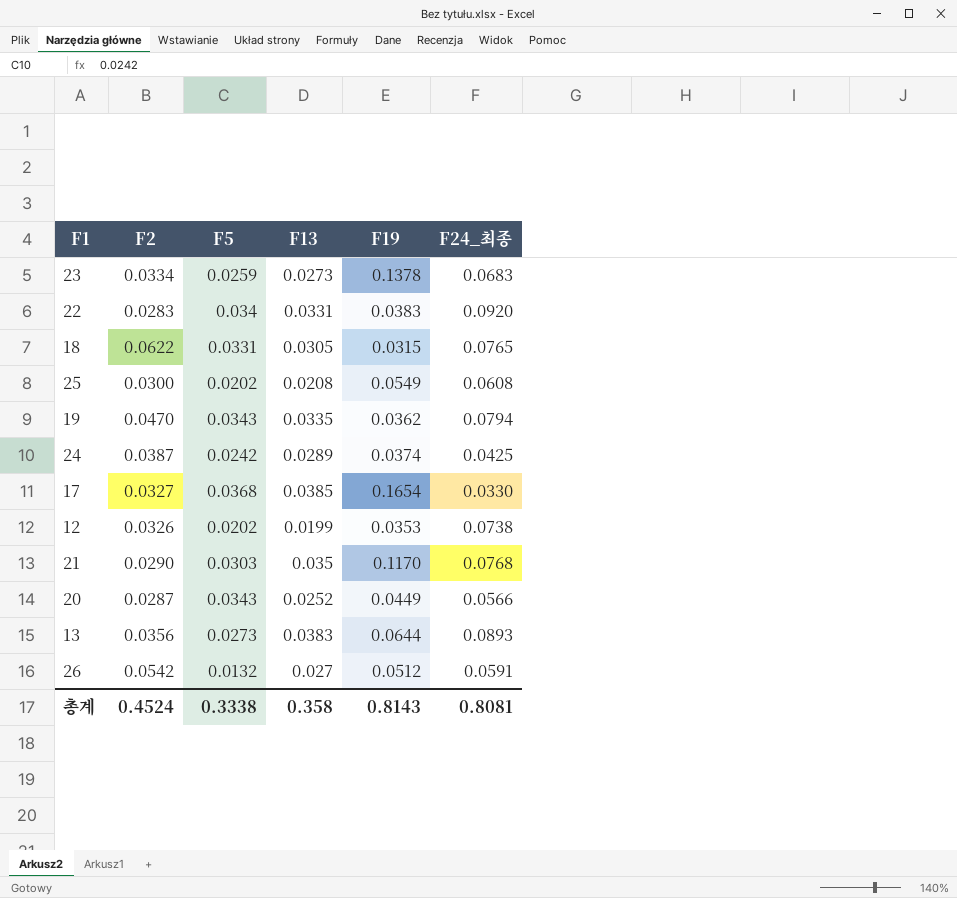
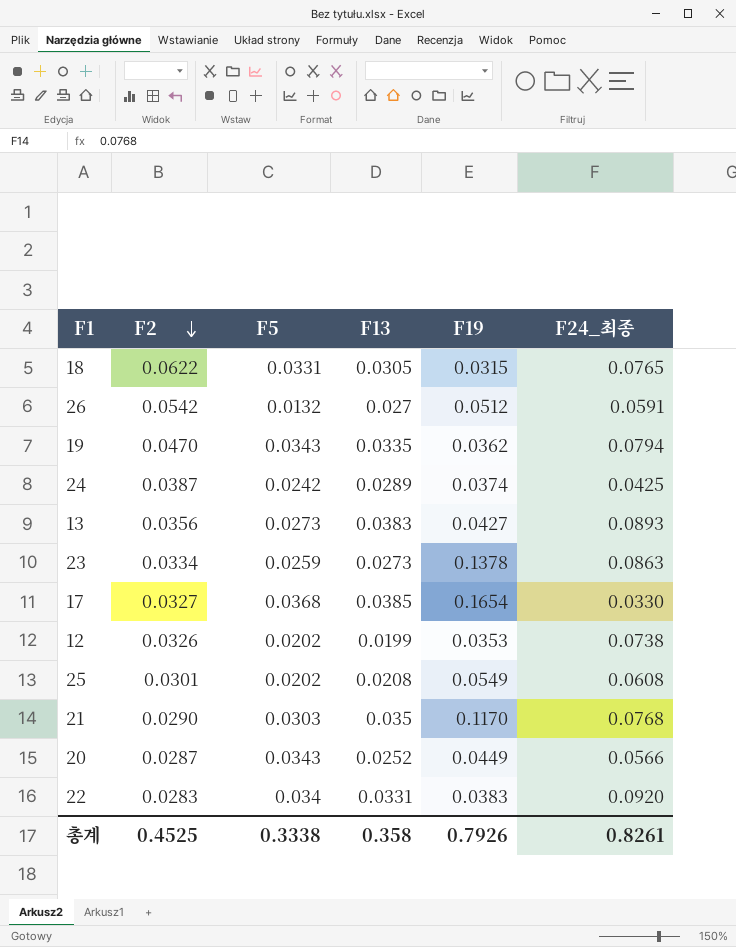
row order: none -> F2 descending
13 | F19: 0.0644 -> 0.0427
23 | F24_최종: 0.0683 -> 0.0863
25 | F2: 0.0300 -> 0.0301
총계 | F2: 0.4524 -> 0.4525
총계 | F19: 0.8143 -> 0.7926
총계 | F24_최종: 0.8081 -> 0.8261

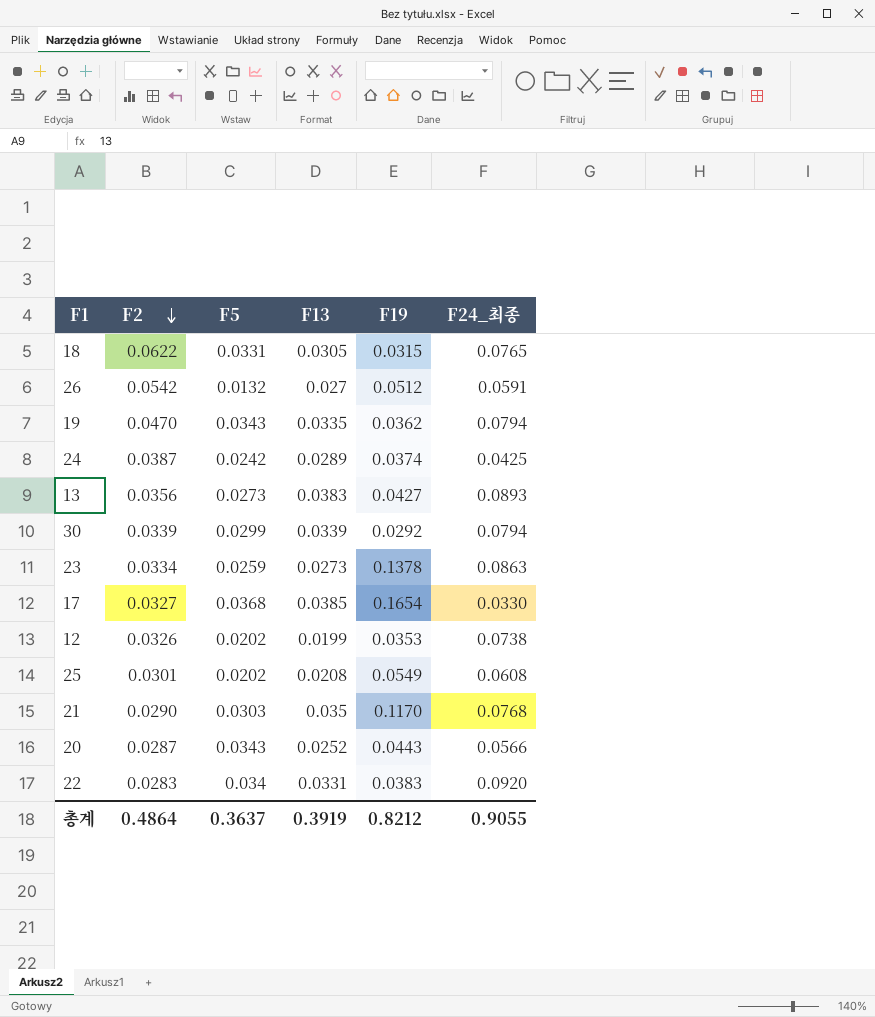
row 30: none -> 0.0339 | 0.0299 | 0.0339 | 0.0292 | 0.0794
20 | F19: 0.0449 -> 0.0443
총계 | F2: 0.4525 -> 0.4864
총계 | F5: 0.3338 -> 0.3637
총계 | F13: 0.358 -> 0.3919
총계 | F19: 0.7926 -> 0.8212
총계 | F24_최종: 0.8261 -> 0.9055

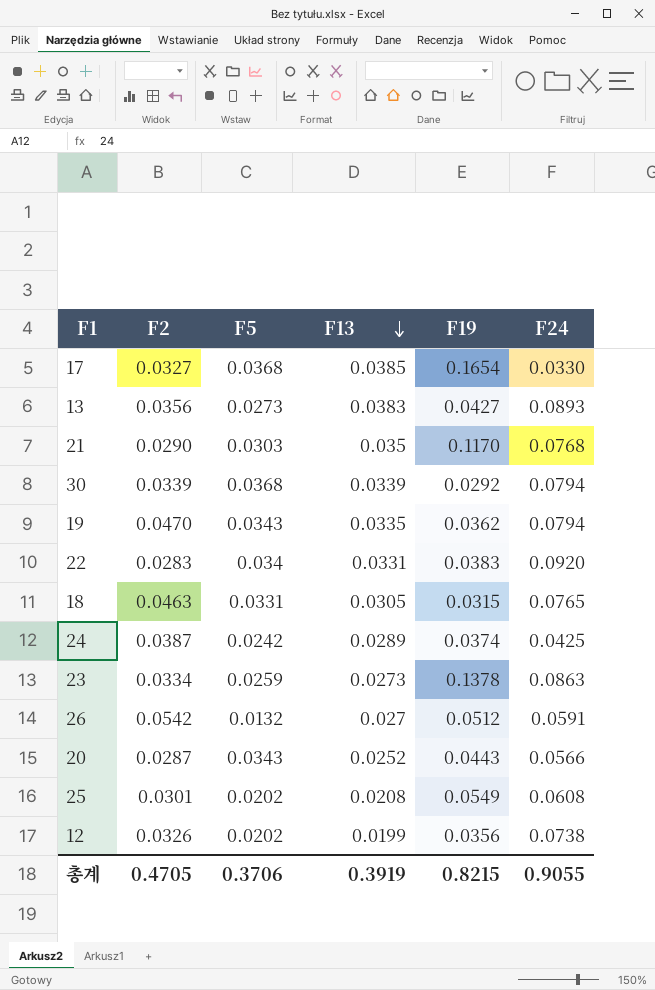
row order: F2 descending -> F13 descending
column name: F24_최종 -> F24
30 | F5: 0.0299 -> 0.0368
18 | F2: 0.0622 -> 0.0463
12 | F19: 0.0353 -> 0.0356
총계 | F2: 0.4864 -> 0.4705
총계 | F5: 0.3637 -> 0.3706
총계 | F19: 0.8212 -> 0.8215

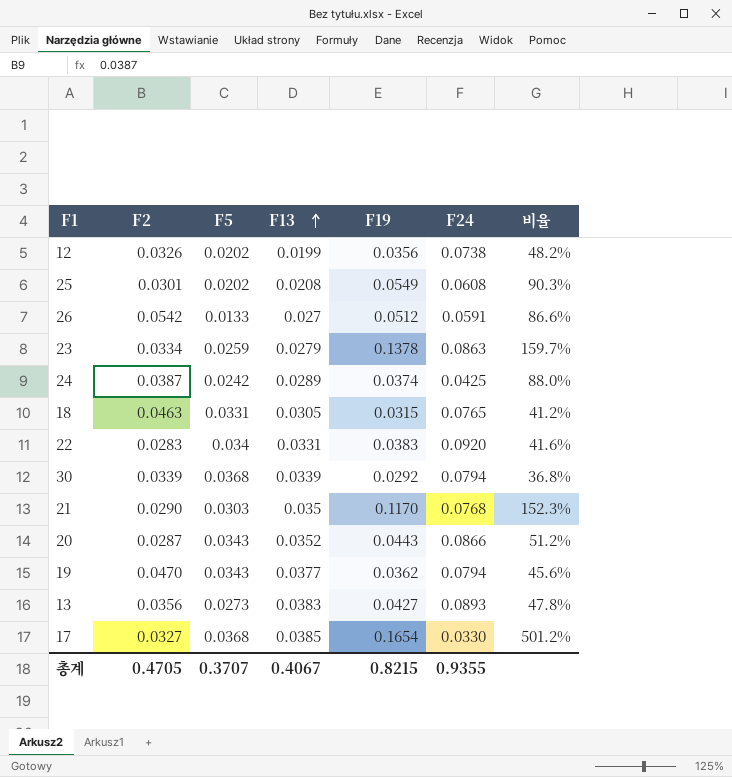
row order: F13 descending -> F13 ascending
column 비율 | formula: none -> [F19] / [F24]
26 | F5: 0.0132 -> 0.0133
23 | F13: 0.0273 -> 0.0279
20 | F13: 0.0252 -> 0.0352
20 | F24: 0.0566 -> 0.0866
19 | F13: 0.0335 -> 0.0377
총계 | F5: 0.3706 -> 0.3707
총계 | F13: 0.3919 -> 0.4067
총계 | F24: 0.9055 -> 0.9355

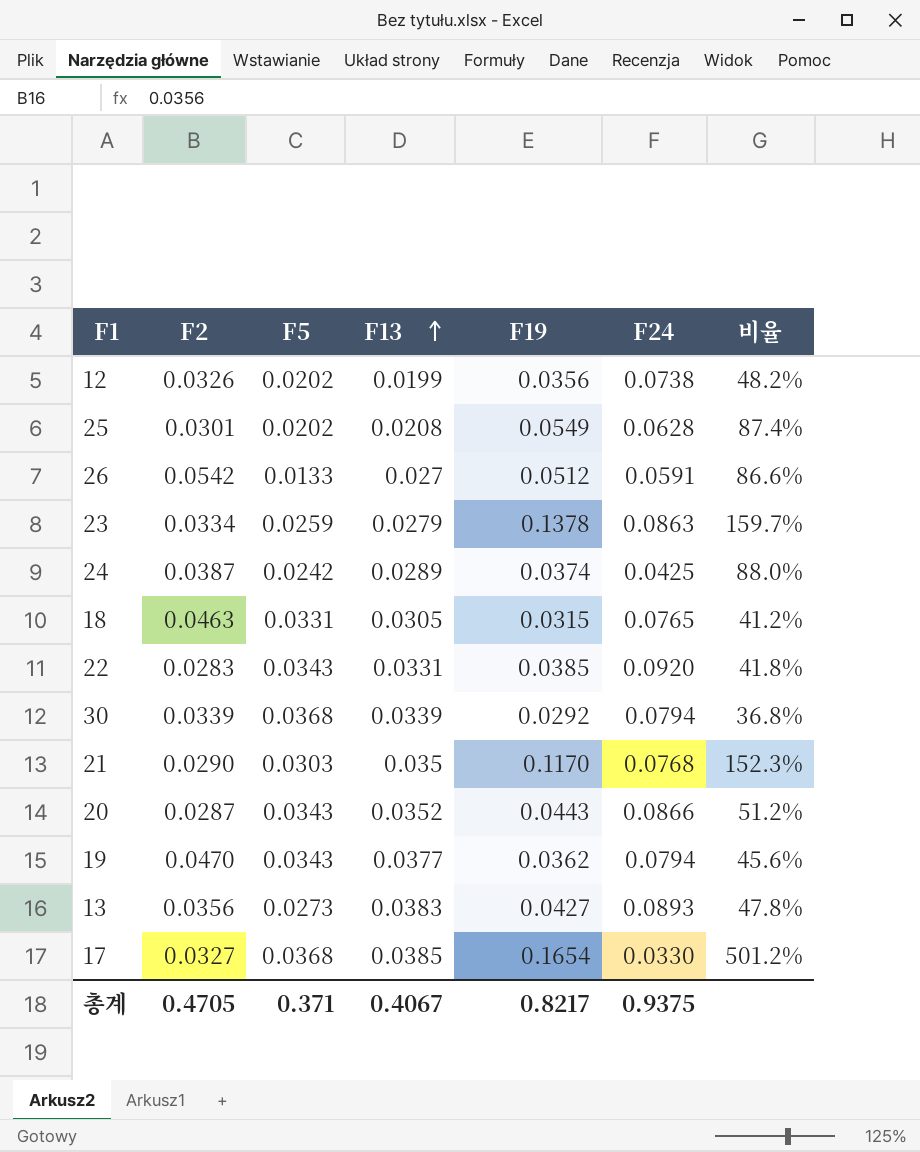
25 | F24: 0.0608 -> 0.0628
25 | 비율: 90.3% -> 87.4%
22 | F5: 0.034 -> 0.0343
22 | F19: 0.0383 -> 0.0385
22 | 비율: 41.6% -> 41.8%
총계 | F5: 0.3707 -> 0.371
총계 | F19: 0.8215 -> 0.8217
총계 | F24: 0.9355 -> 0.9375

